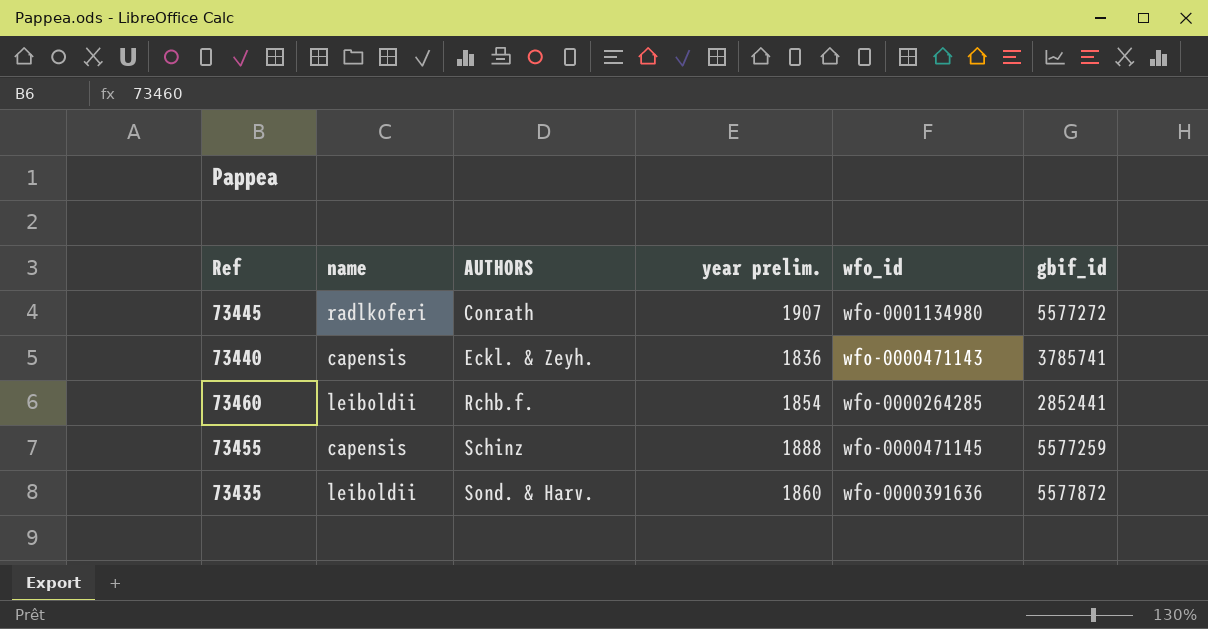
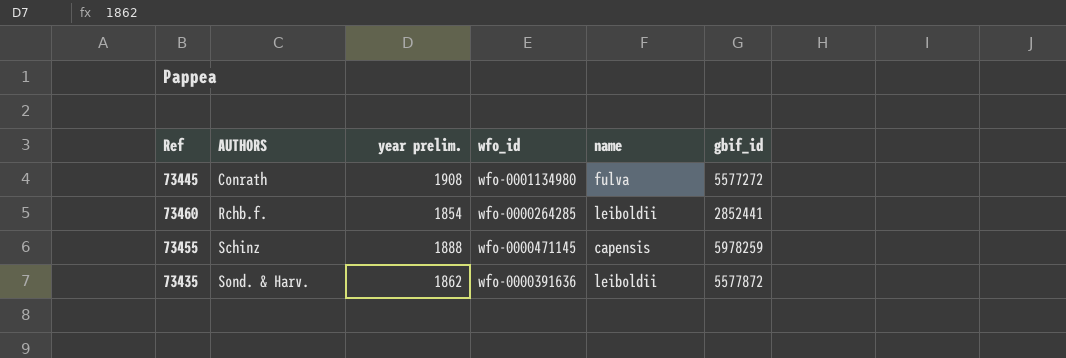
column name | position: 2 -> 5
row 73440: capensis | Eckl. & Zeyh. | 1836 | wfo-0000471143 | 3785741 -> none
73445 | year prelim.: 1907 -> 1908
73445 | name: radlkoferi -> fulva
73455 | gbif_id: 5577259 -> 5978259
73435 | year prelim.: 1860 -> 1862

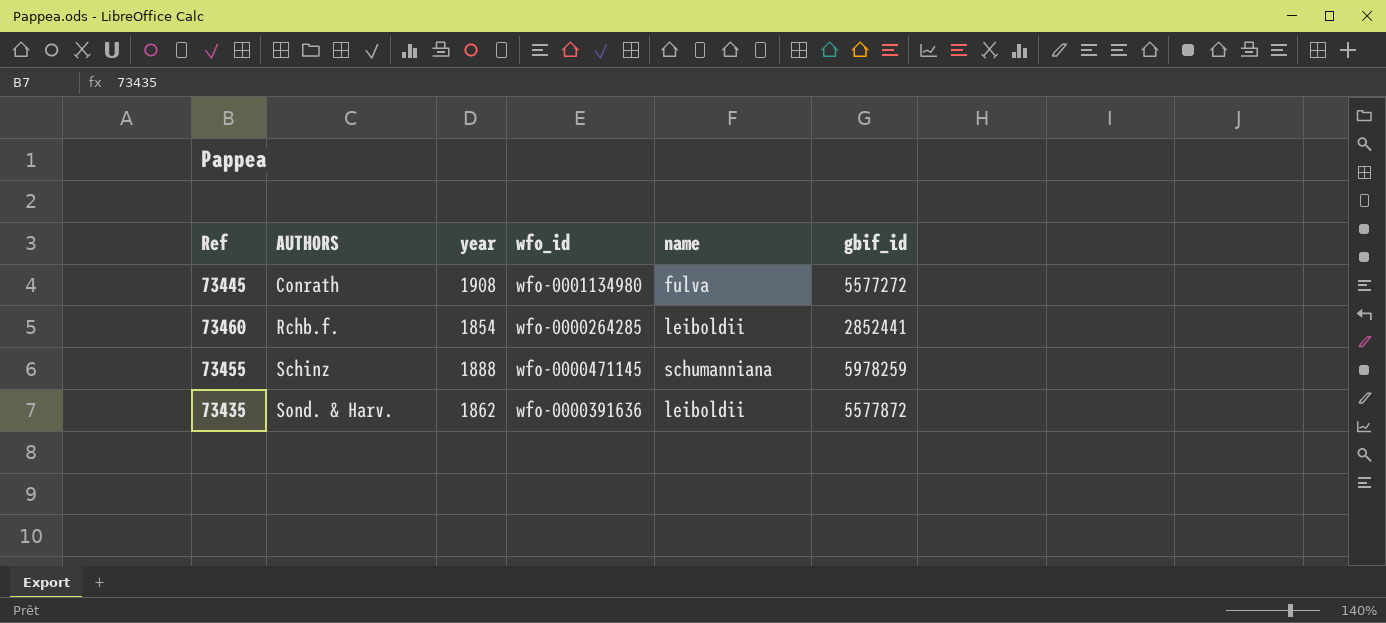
column name: year prelim. -> year
73455 | name: capensis -> schumanniana

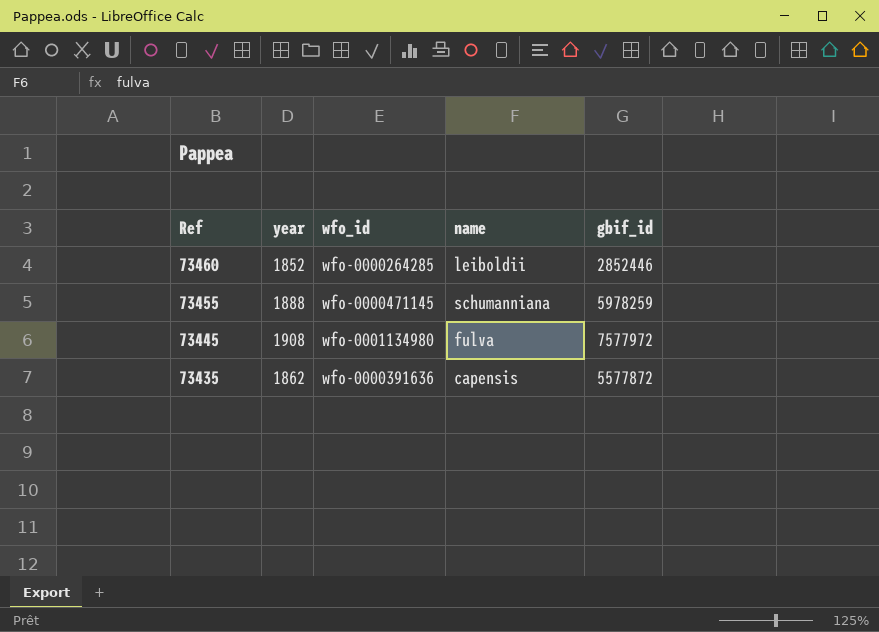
row order: AUTHORS ascending -> Ref descending
column AUTHORS | position: 2 -> none
73460 | year: 1854 -> 1852
73460 | gbif_id: 2852441 -> 2852446
73445 | gbif_id: 5577272 -> 7577972
73435 | name: leiboldii -> capensis

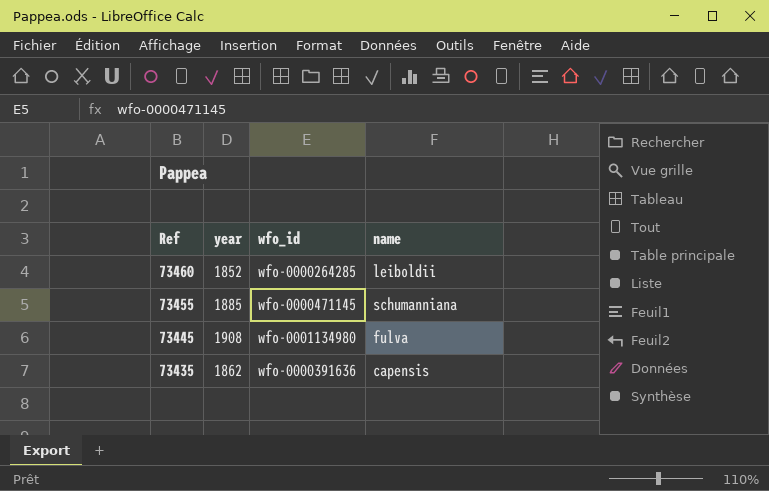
column gbif_id | position: 5 -> none
73455 | year: 1888 -> 1885

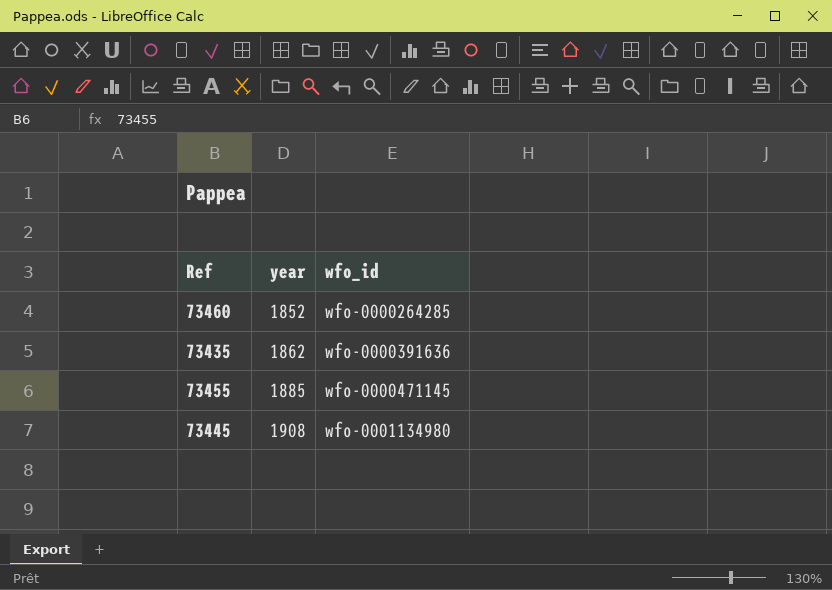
row order: Ref descending -> year ascending
column name | position: 4 -> none

